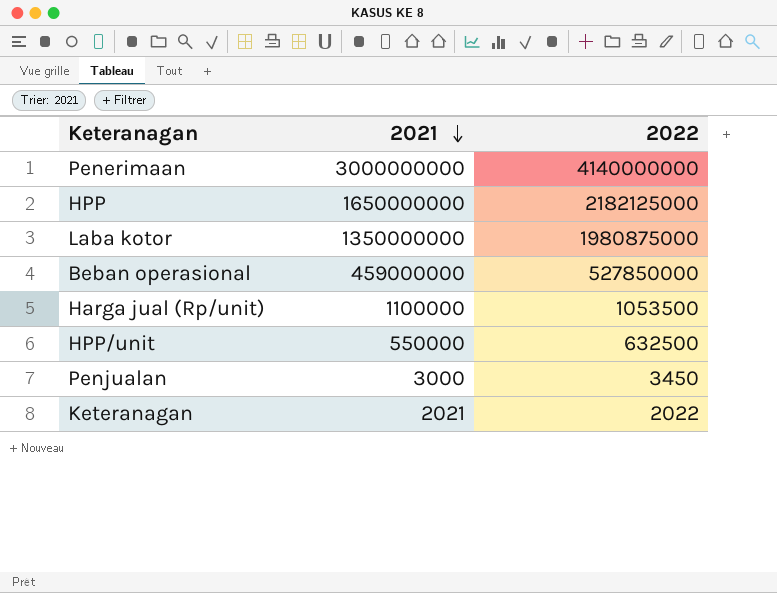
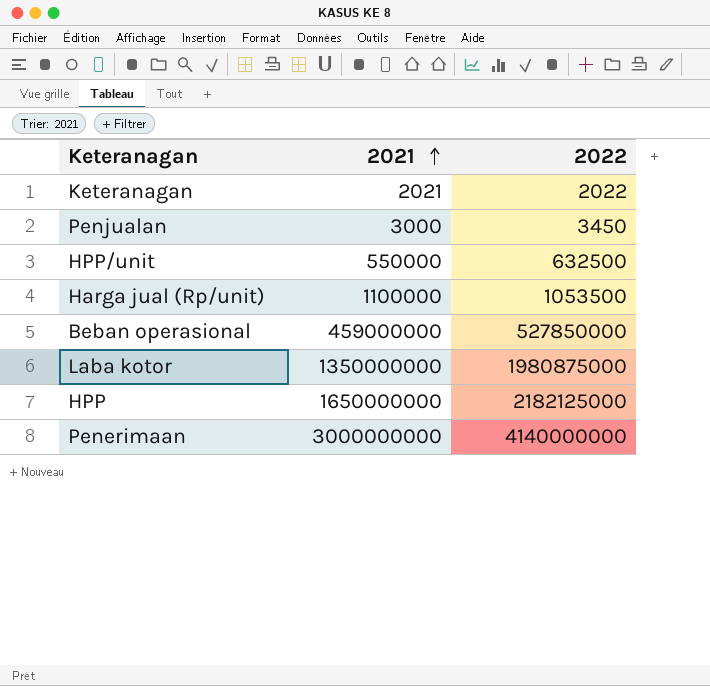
row order: 2021 descending -> 2021 ascending

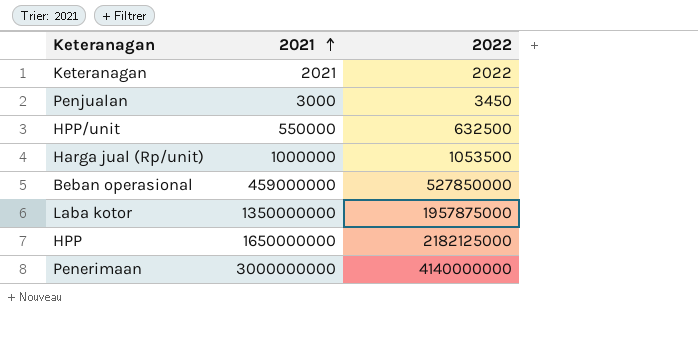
Harga jual (Rp/unit) | 2021: 1100000 -> 1000000
Laba kotor | 2022: 1980875000 -> 1957875000

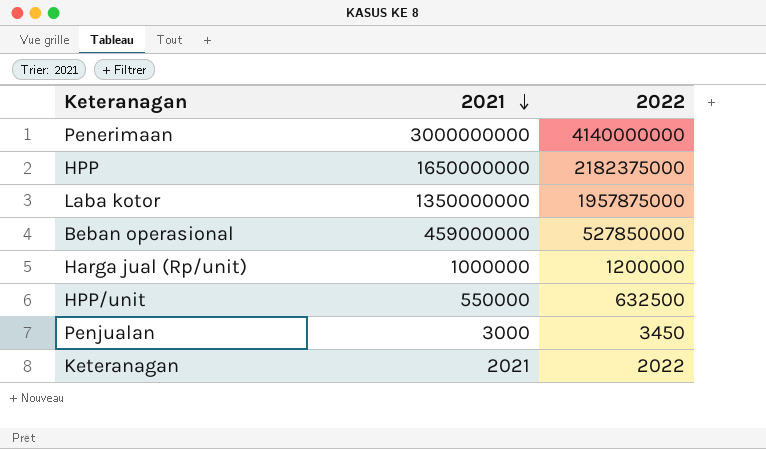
row order: 2021 ascending -> 2021 descending
HPP | 2022: 2182125000 -> 2182375000
Harga jual (Rp/unit) | 2022: 1053500 -> 1200000

